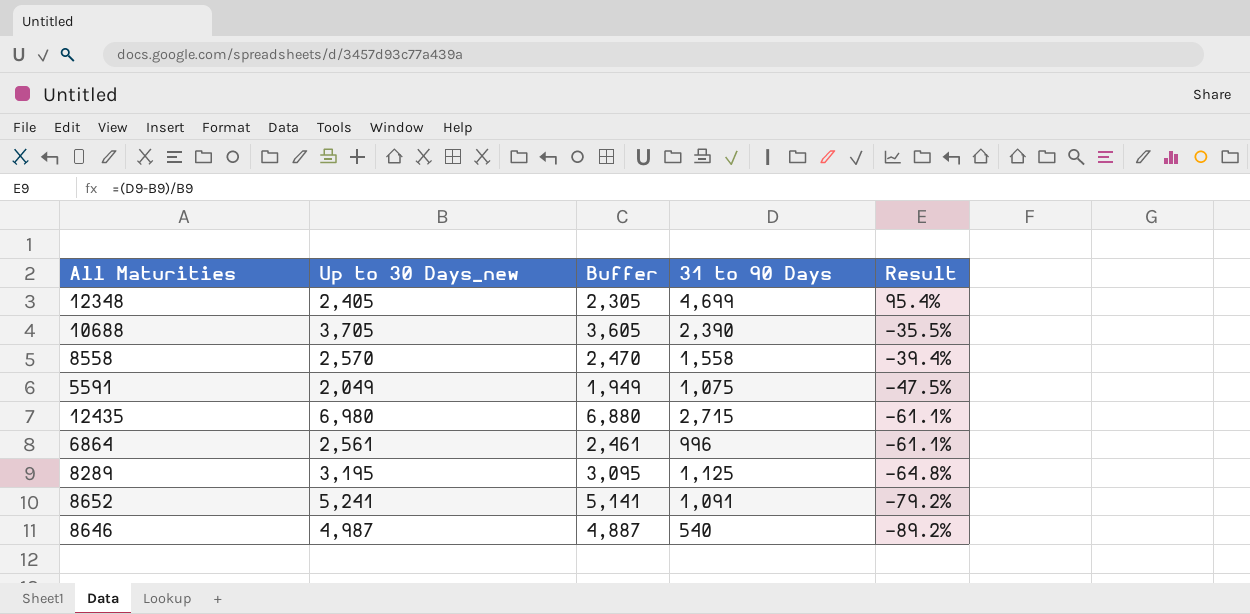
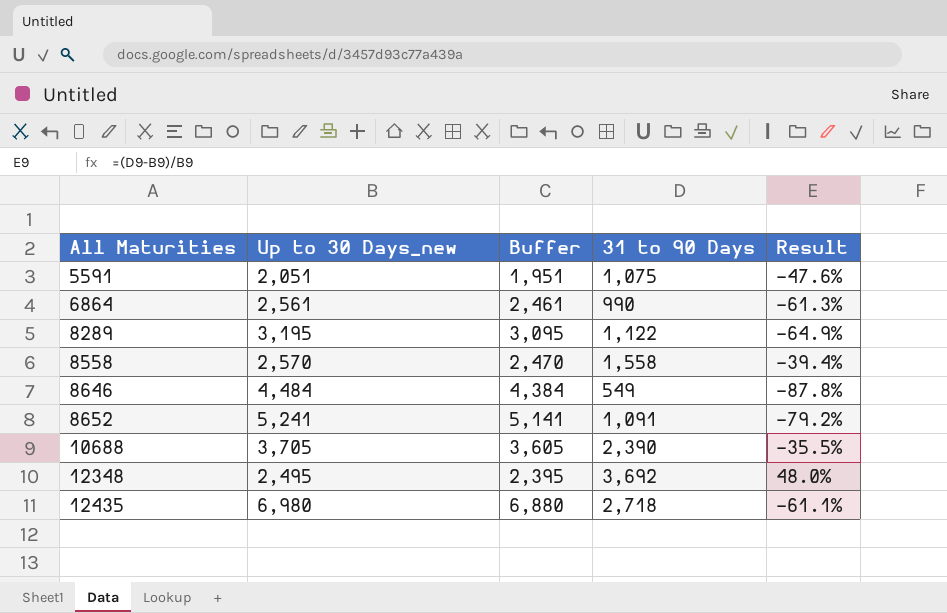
row order: Result descending -> All Maturities ascending
5591 | Up to 30 Days_new: 2,049 -> 2,051
5591 | Buffer: 1,949 -> 1,951
5591 | Result: -47.5% -> -47.6%
6864 | 31 to 90 Days: 996 -> 990
6864 | Result: -61.1% -> -61.3%
8289 | 31 to 90 Days: 1,125 -> 1,122
8289 | Result: -64.8% -> -64.9%
8646 | Up to 30 Days_new: 4,987 -> 4,484
8646 | Buffer: 4,887 -> 4,384
8646 | 31 to 90 Days: 540 -> 549
8646 | Result: -89.2% -> -87.8%
12348 | Up to 30 Days_new: 2,405 -> 2,495
12348 | Buffer: 2,305 -> 2,395
12348 | 31 to 90 Days: 4,699 -> 3,692
12348 | Result: 95.4% -> 48.0%
12435 | 31 to 90 Days: 2,715 -> 2,718

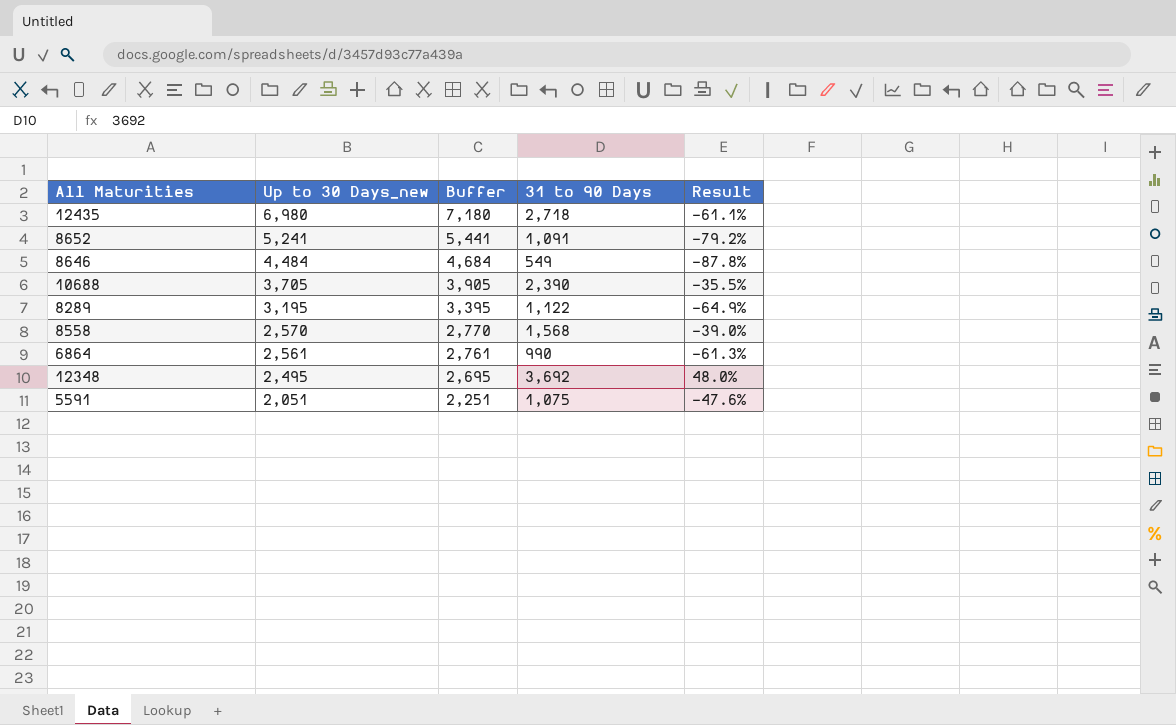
row order: All Maturities ascending -> Up to 30 Days_new descending
column Buffer | formula: [Up to 30 Days_new] - 100 -> [Up to 30 Days_new] + 200
8558 | 31 to 90 Days: 1,558 -> 1,568
8558 | Result: -39.4% -> -39.0%

